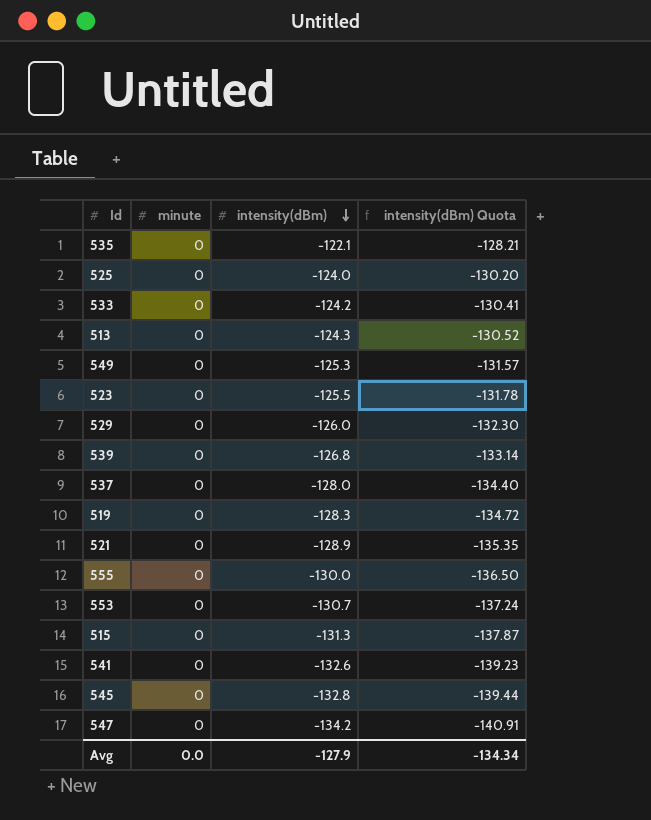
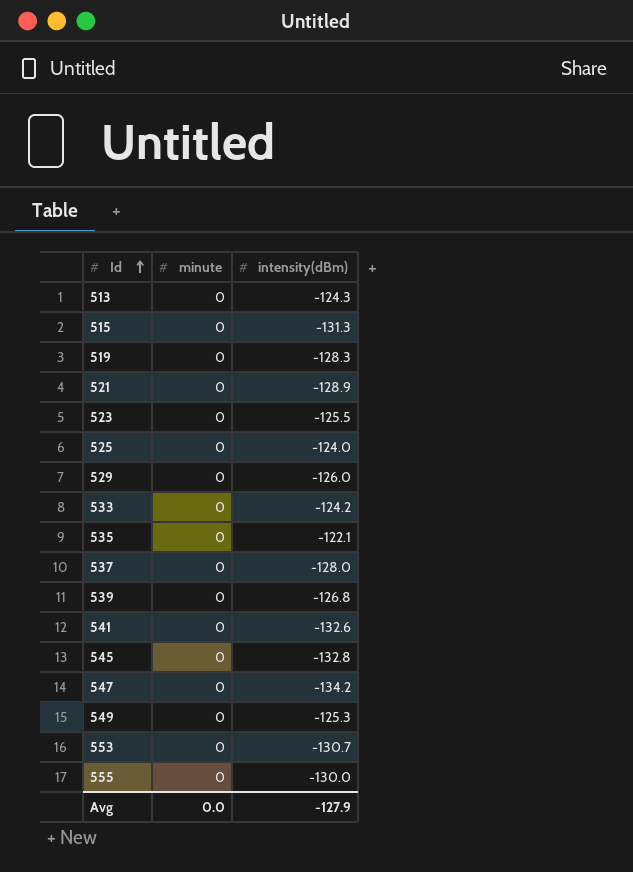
row order: intensity(dBm) descending -> Id ascending
column intensity(dBm) Quota | formula: [intensity(dBm)] * 1.05 -> none

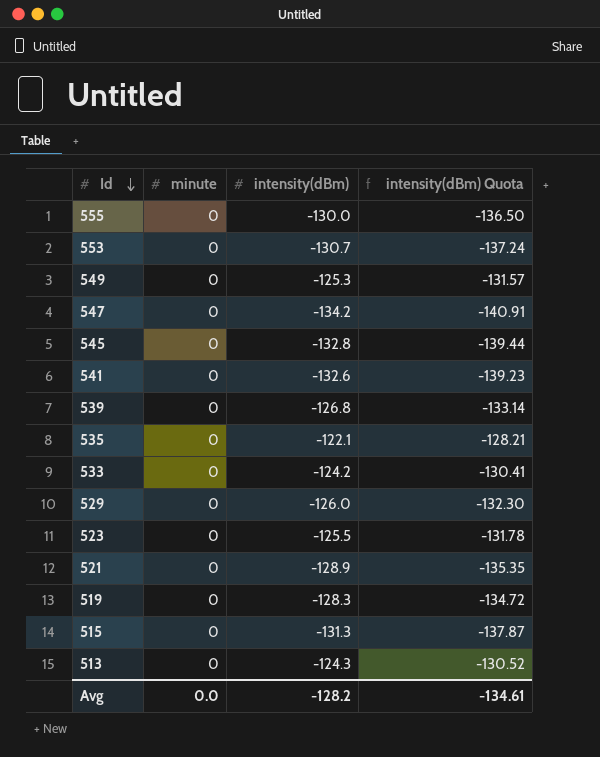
row order: Id ascending -> Id descending
column intensity(dBm) Quota | formula: none -> [intensity(dBm)] * 1.05
row 525: 0 | -124.0 -> none
row 537: 0 | -128.0 -> none
Avg | intensity(dBm): -127.9 -> -128.2

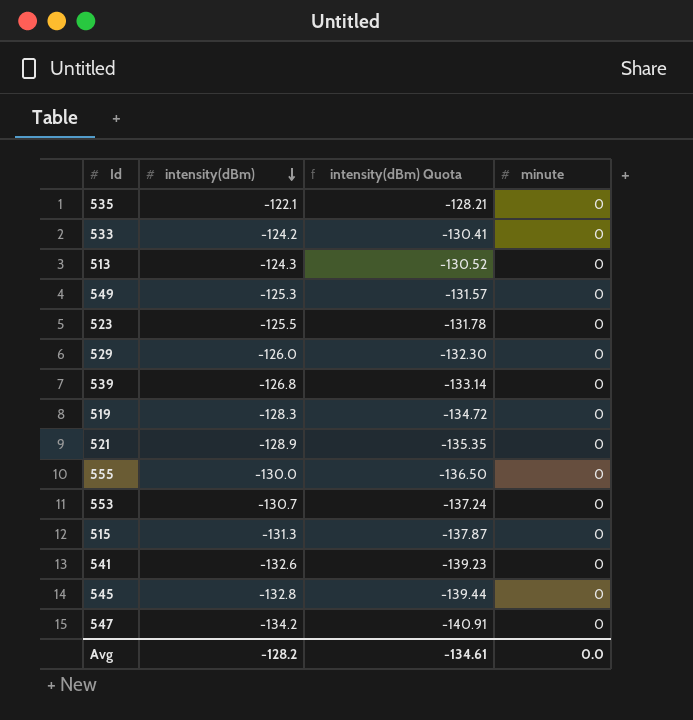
row order: Id descending -> intensity(dBm) descending
column minute | position: 2 -> 4

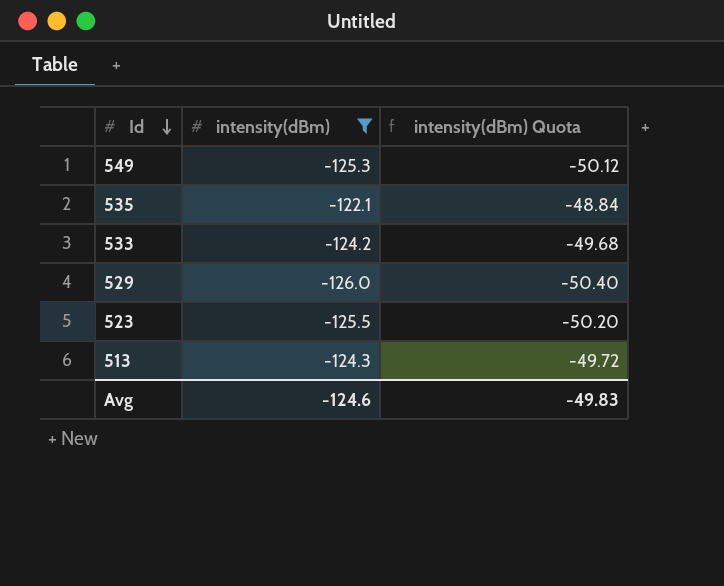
filter: none -> intensity(dBm) >= -126.0
row order: intensity(dBm) descending -> Id descending
column minute | position: 4 -> none
column intensity(dBm) Quota | formula: [intensity(dBm)] * 1.05 -> [intensity(dBm)] * 0.4
Avg | intensity(dBm): -128.2 -> -124.6
Avg | intensity(dBm) Quota: -134.61 -> -49.83

